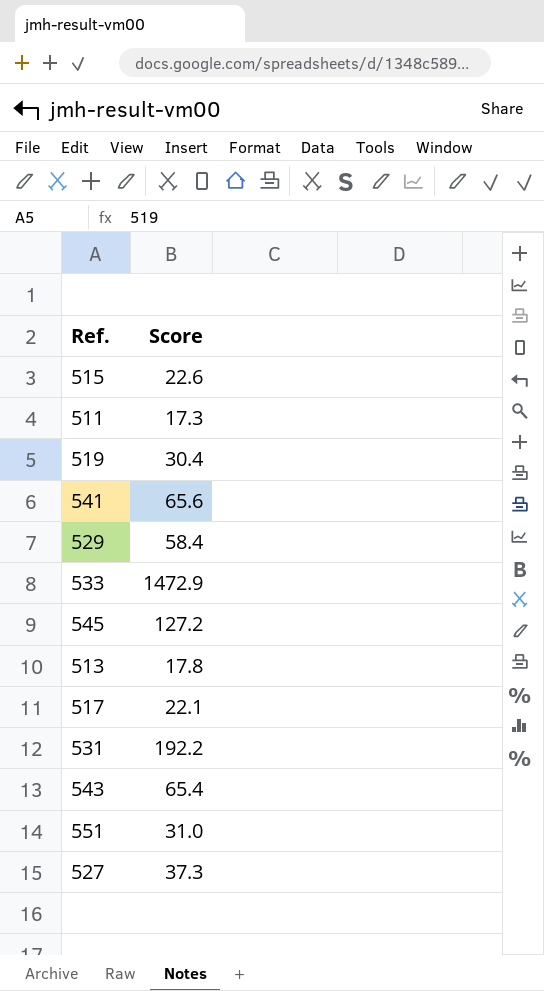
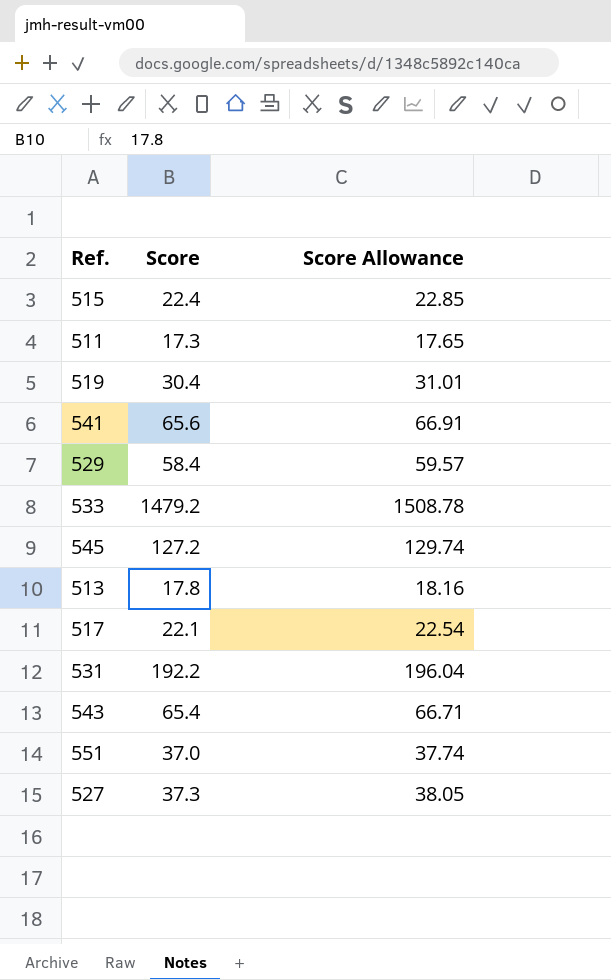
column Score Allowance | formula: none -> [Score] * 1.02
515 | Score: 22.6 -> 22.4
533 | Score: 1472.9 -> 1479.2
551 | Score: 31.0 -> 37.0

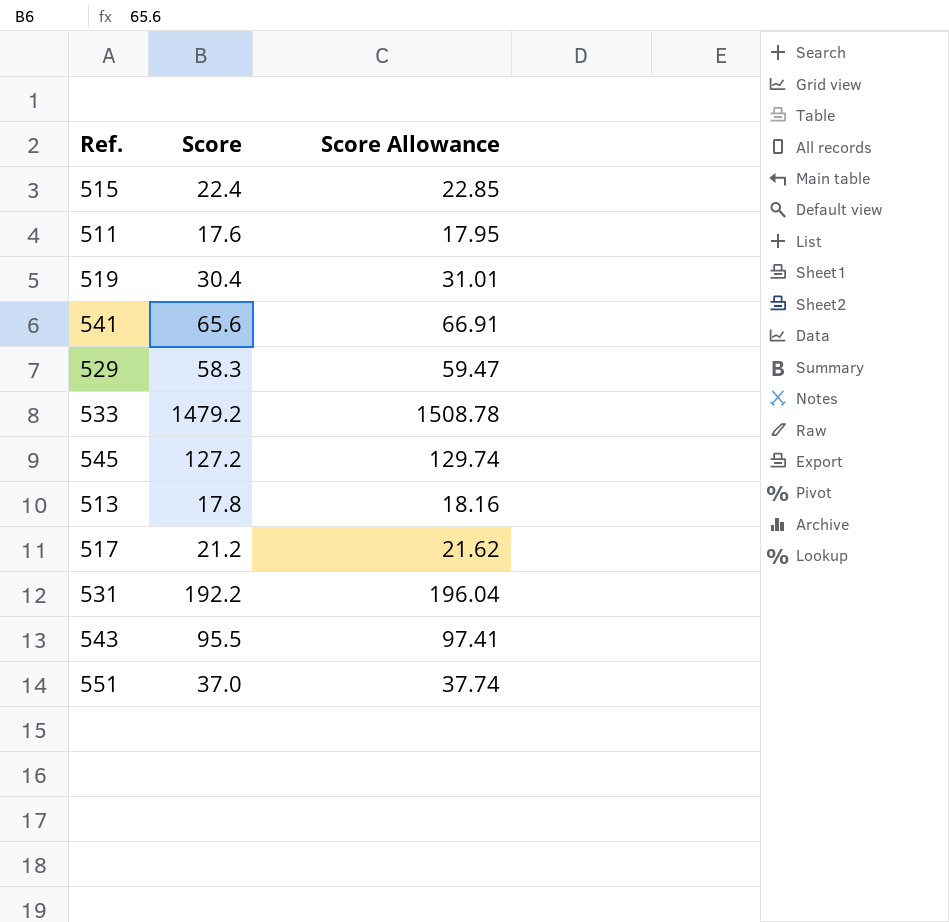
row 527: 37.3 | 38.05 -> none
511 | Score: 17.3 -> 17.6
511 | Score Allowance: 17.65 -> 17.95
529 | Score: 58.4 -> 58.3
529 | Score Allowance: 59.57 -> 59.47
517 | Score: 22.1 -> 21.2
517 | Score Allowance: 22.54 -> 21.62
543 | Score: 65.4 -> 95.5
543 | Score Allowance: 66.71 -> 97.41

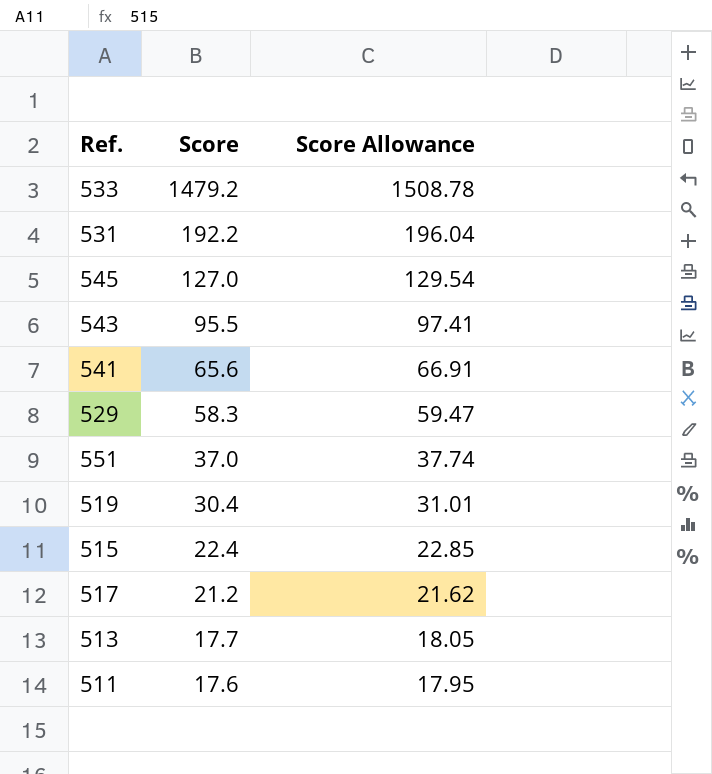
row order: none -> Score descending
545 | Score: 127.2 -> 127.0
545 | Score Allowance: 129.74 -> 129.54
513 | Score: 17.8 -> 17.7
513 | Score Allowance: 18.16 -> 18.05

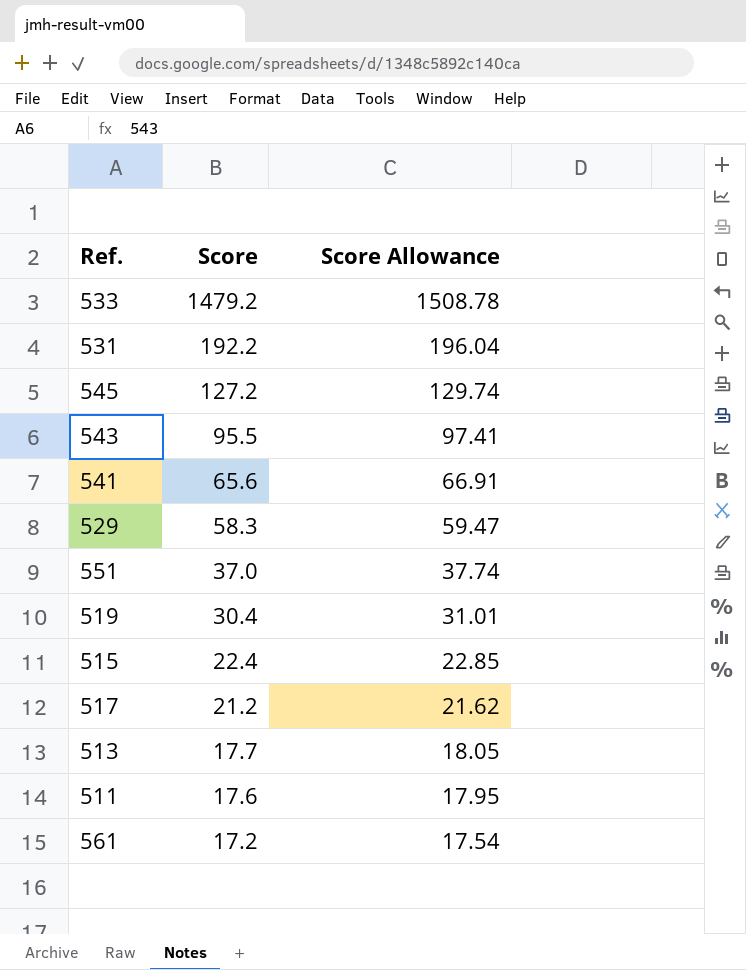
545 | Score: 127.0 -> 127.2
545 | Score Allowance: 129.54 -> 129.74
row 561: none -> 17.2 | 17.54

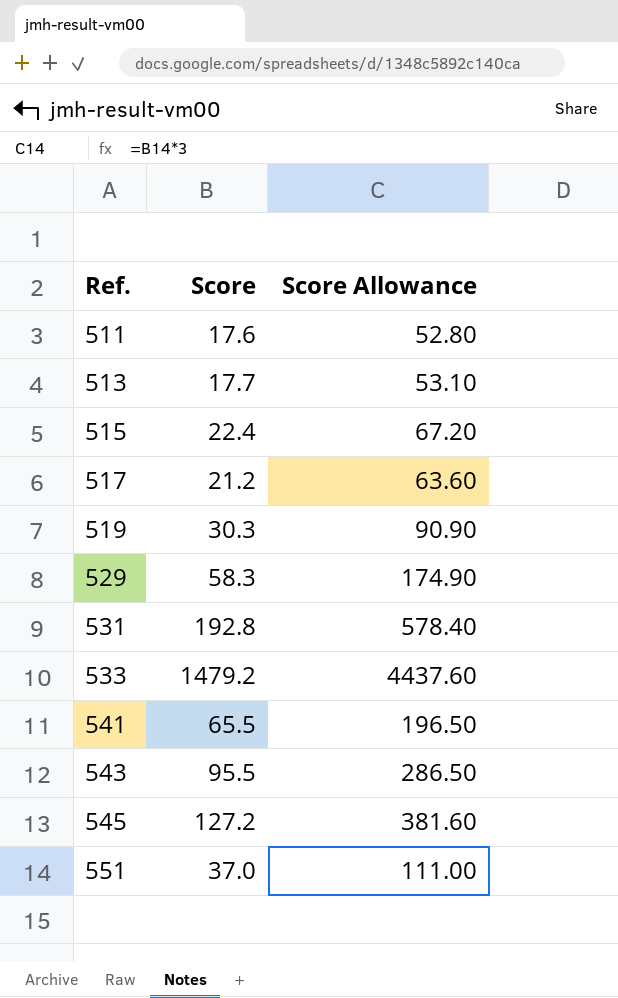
row order: Score descending -> Ref. ascending
column Score Allowance | formula: [Score] * 1.02 -> [Score] * 3
row 561: 17.2 | 17.54 -> none
519 | Score: 30.4 -> 30.3
531 | Score: 192.2 -> 192.8
541 | Score: 65.6 -> 65.5

